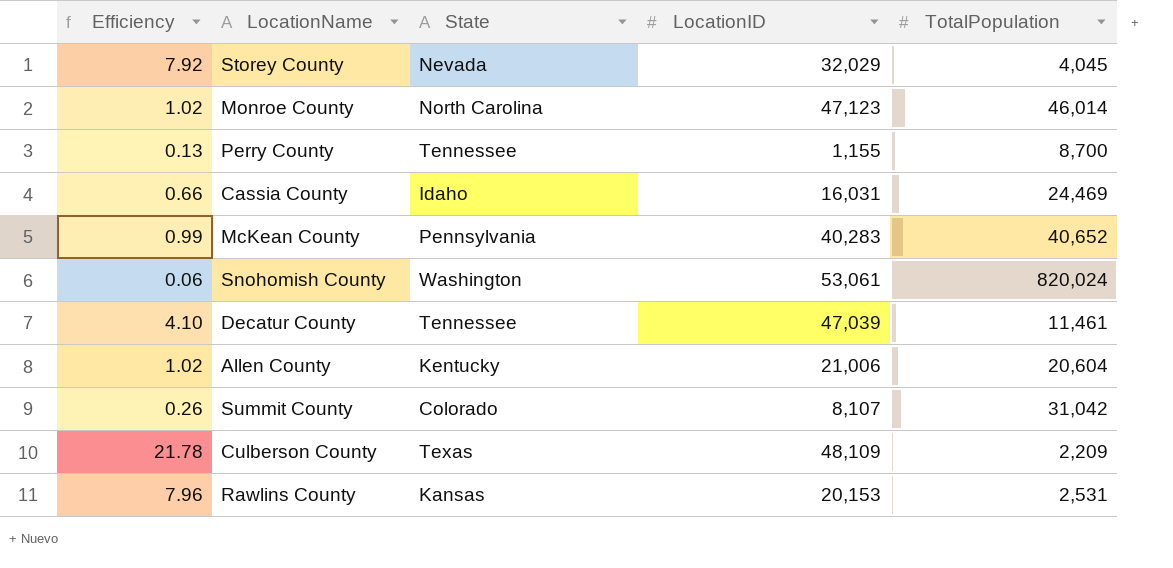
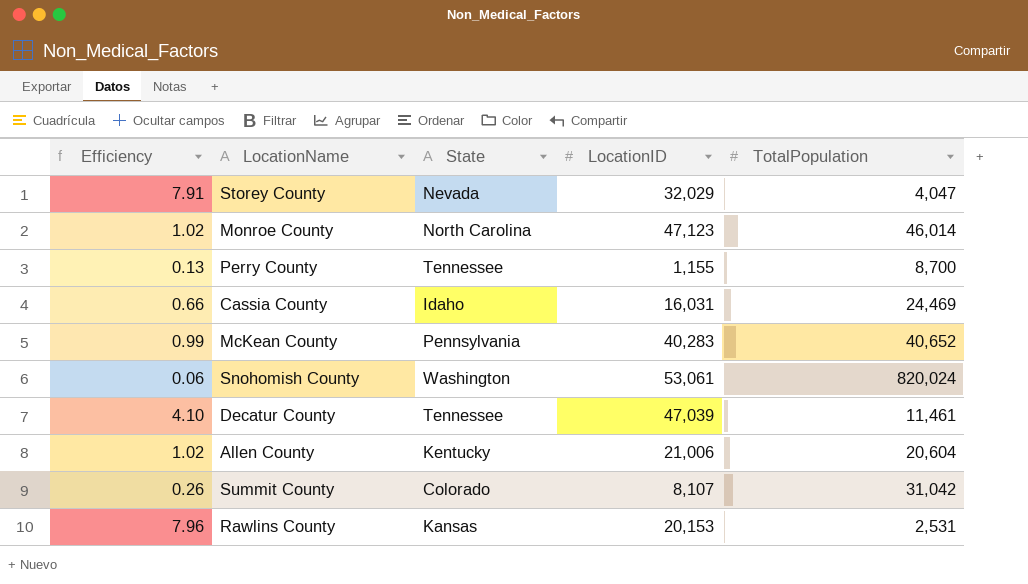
row Culberson County: 21.78 | Texas | 48,109 | 2,209 -> none
Storey County | Efficiency: 7.92 -> 7.91
Storey County | TotalPopulation: 4,045 -> 4,047

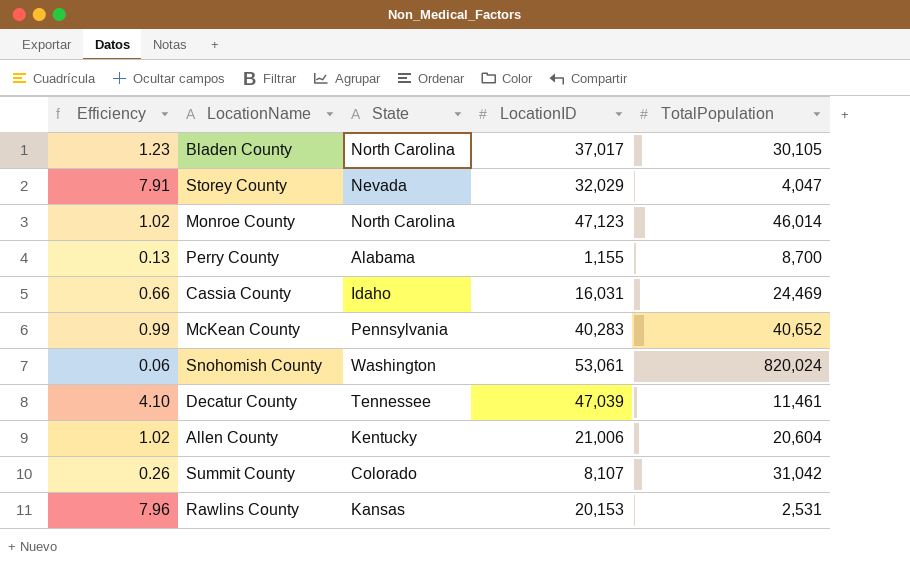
row Bladen County: none -> 1.23 | North Carolina | 37,017 | 30,105
Perry County | State: Tennessee -> Alabama

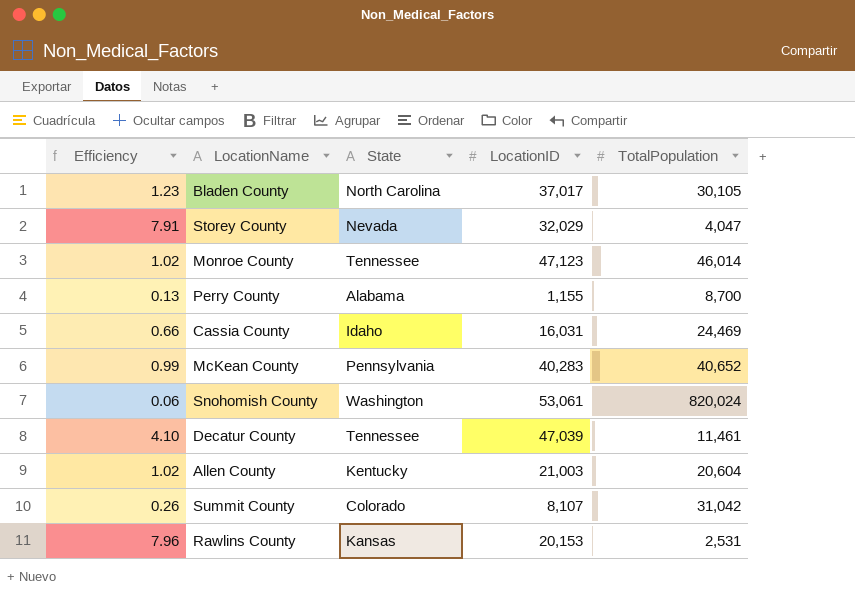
Monroe County | State: North Carolina -> Tennessee
Allen County | LocationID: 21,006 -> 21,003

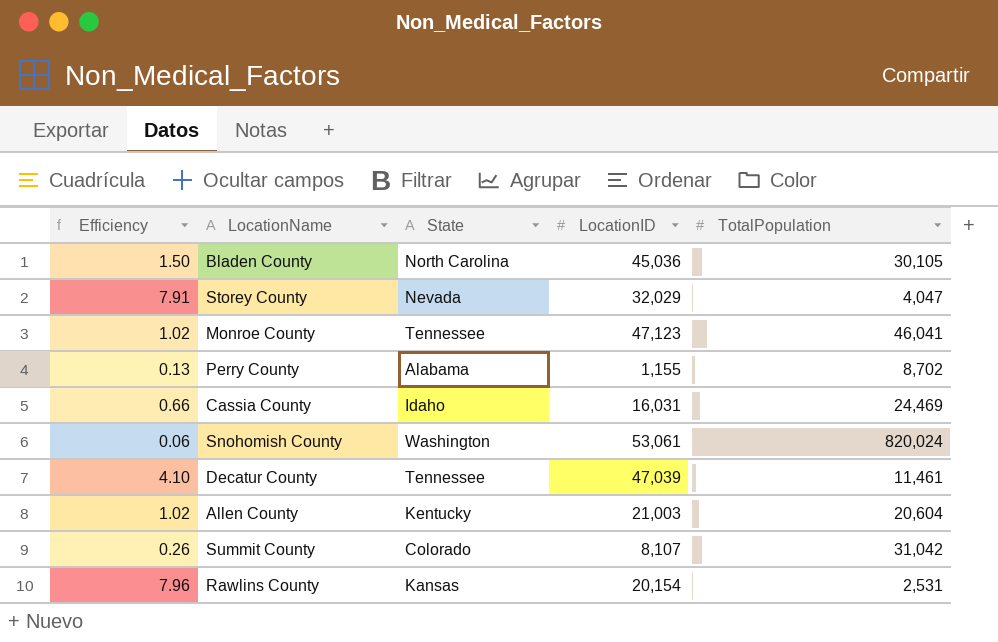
row McKean County: 0.99 | Pennsylvania | 40,283 | 40,652 -> none
Bladen County | Efficiency: 1.23 -> 1.50
Bladen County | LocationID: 37,017 -> 45,036
Monroe County | TotalPopulation: 46,014 -> 46,041
Perry County | TotalPopulation: 8,700 -> 8,702
Rawlins County | LocationID: 20,153 -> 20,154

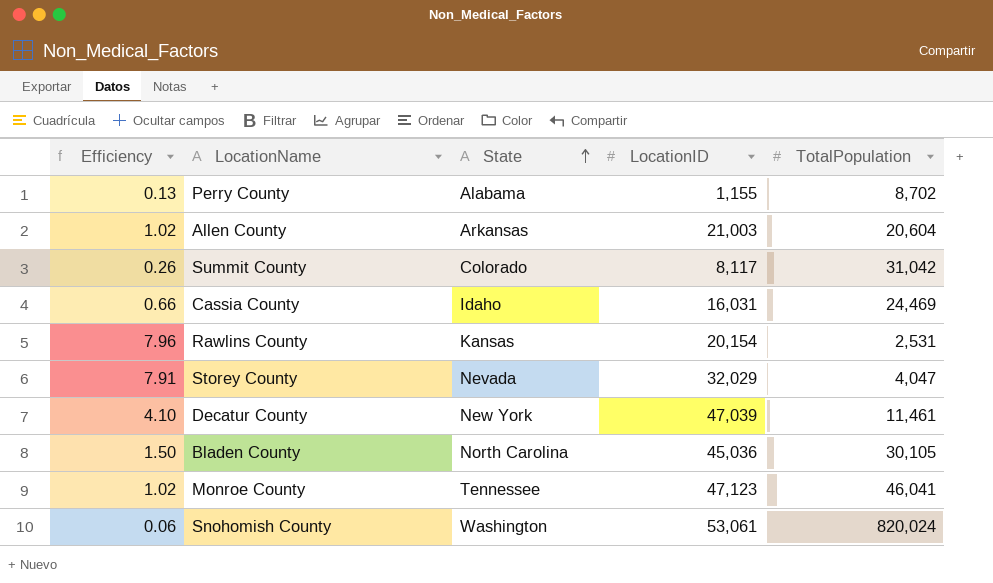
row order: none -> State ascending
Allen County | State: Kentucky -> Arkansas
Summit County | LocationID: 8,107 -> 8,117
Decatur County | State: Tennessee -> New York

